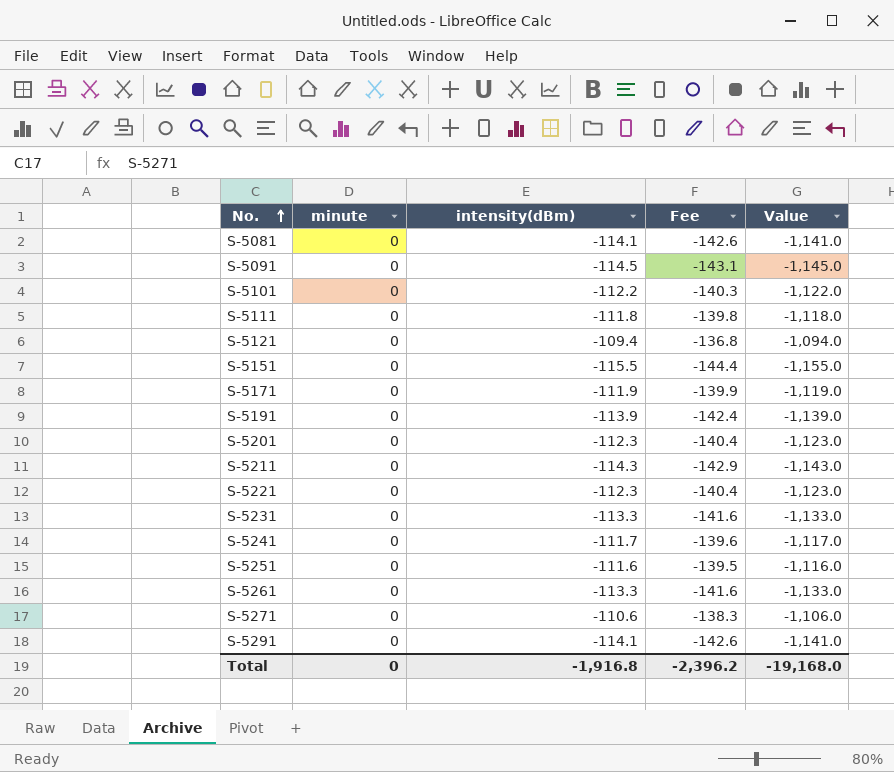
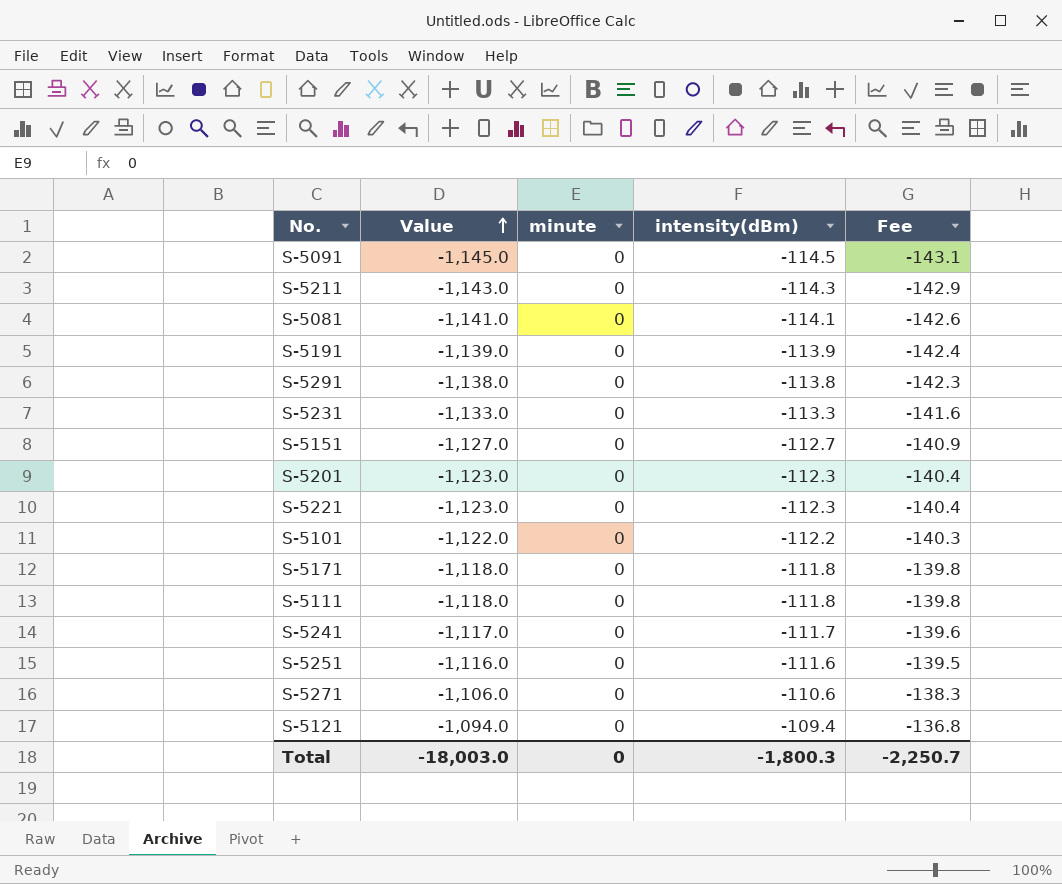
row order: No. ascending -> Value ascending
column Value | position: 5 -> 2
row S-5261: 0 | -113.3 | -141.6 | -1,133.0 -> none
S-5291 | Value: -1,141.0 -> -1,138.0
S-5291 | intensity(dBm): -114.1 -> -113.8
S-5291 | Fee: -142.6 -> -142.3
S-5151 | Value: -1,155.0 -> -1,127.0
S-5151 | intensity(dBm): -115.5 -> -112.7
S-5151 | Fee: -144.4 -> -140.9
S-5171 | Value: -1,119.0 -> -1,118.0
S-5171 | intensity(dBm): -111.9 -> -111.8
S-5171 | Fee: -139.9 -> -139.8
Total | Value: -19,168.0 -> -18,003.0
Total | intensity(dBm): -1,916.8 -> -1,800.3
Total | Fee: -2,396.2 -> -2,250.7

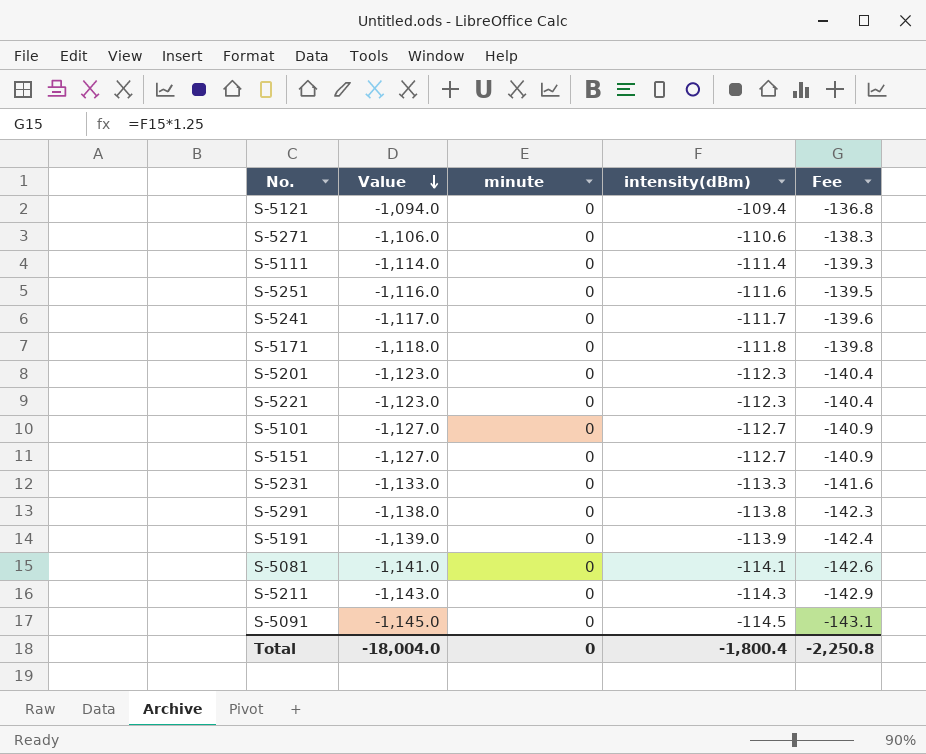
row order: Value ascending -> Value descending
S-5111 | Value: -1,118.0 -> -1,114.0
S-5111 | intensity(dBm): -111.8 -> -111.4
S-5111 | Fee: -139.8 -> -139.3
S-5101 | Value: -1,122.0 -> -1,127.0
S-5101 | intensity(dBm): -112.2 -> -112.7
S-5101 | Fee: -140.3 -> -140.9
Total | Value: -18,003.0 -> -18,004.0
Total | intensity(dBm): -1,800.3 -> -1,800.4
Total | Fee: -2,250.7 -> -2,250.8

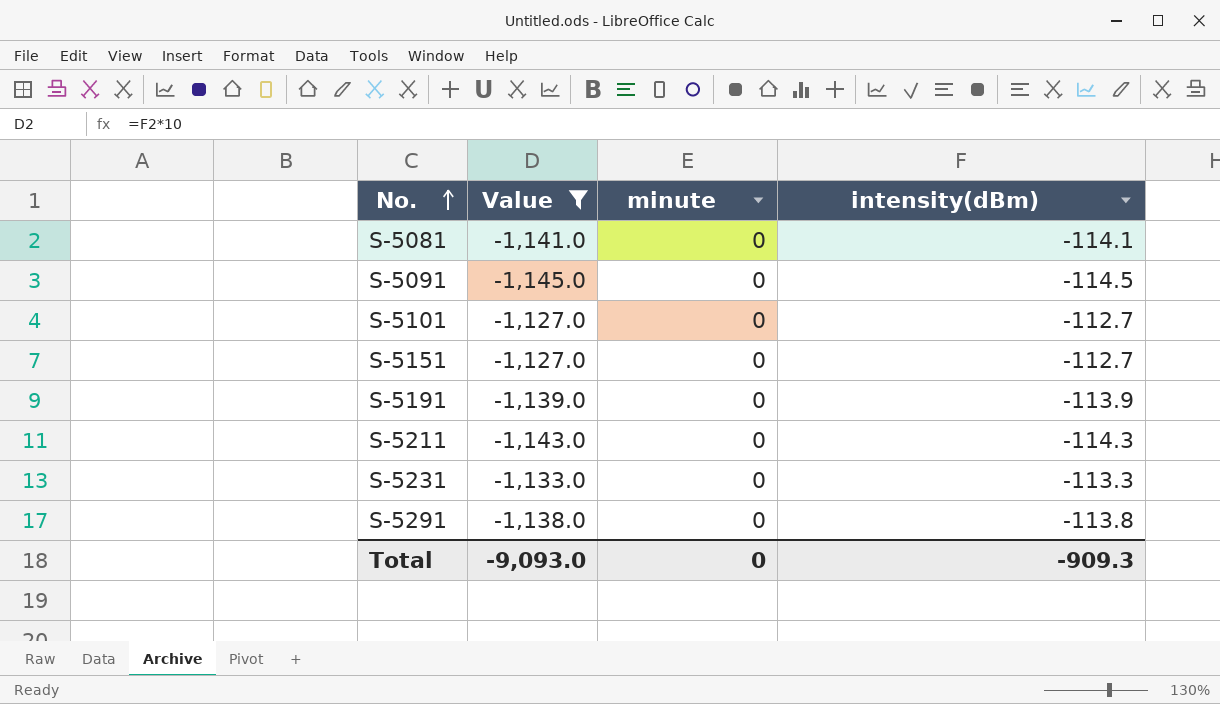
filter: none -> Value <= -1,127.0
row order: Value descending -> No. ascending
column Fee | formula: [intensity(dBm)] * 1.25 -> none
Total | Value: -18,004.0 -> -9,093.0
Total | intensity(dBm): -1,800.4 -> -909.3

